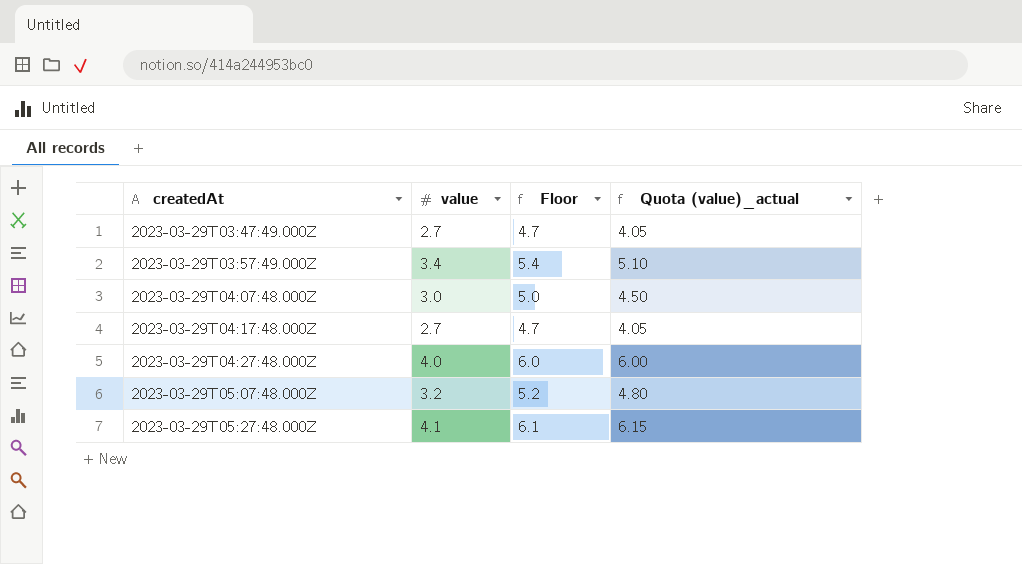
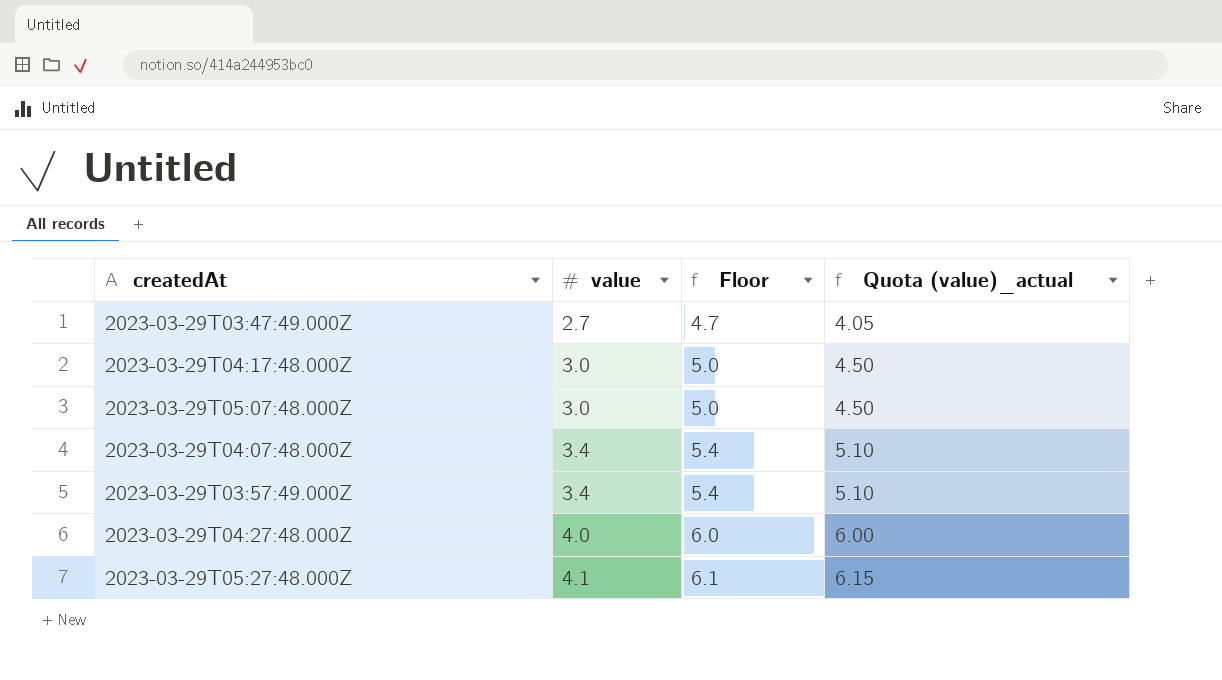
row order: createdAt ascending -> value ascending
2023-03-29T04:17:48.000Z | value: 2.7 -> 3.0
2023-03-29T04:17:48.000Z | Floor: 4.7 -> 5.0
2023-03-29T04:17:48.000Z | Quota (value)_actual: 4.05 -> 4.50
2023-03-29T05:07:48.000Z | value: 3.2 -> 3.0
2023-03-29T05:07:48.000Z | Floor: 5.2 -> 5.0
2023-03-29T05:07:48.000Z | Quota (value)_actual: 4.80 -> 4.50
2023-03-29T04:07:48.000Z | value: 3.0 -> 3.4
2023-03-29T04:07:48.000Z | Floor: 5.0 -> 5.4
2023-03-29T04:07:48.000Z | Quota (value)_actual: 4.50 -> 5.10

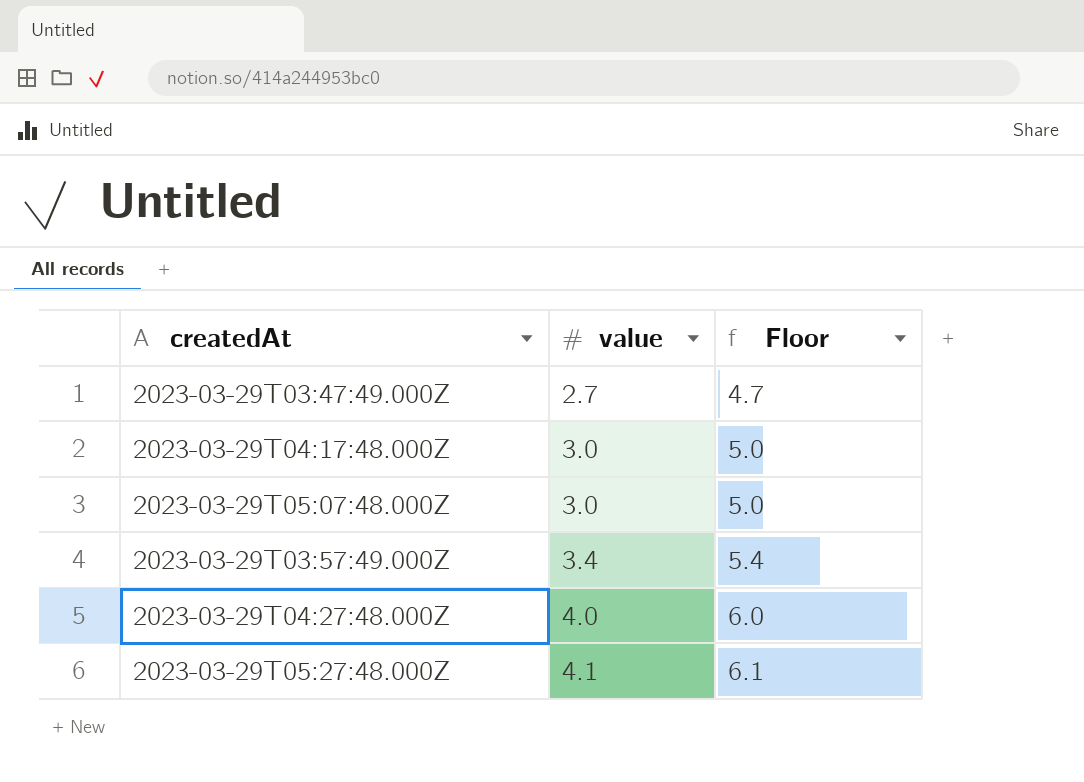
column Quota (value)_actual | formula: [value] * 1.5 -> none
row 2023-03-29T04:07:48.000Z: 3.4 | 5.4 | 5.10 -> none

